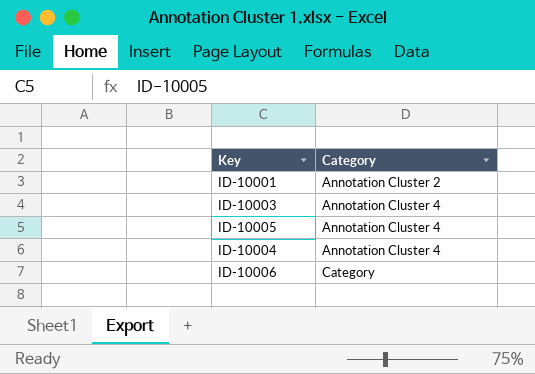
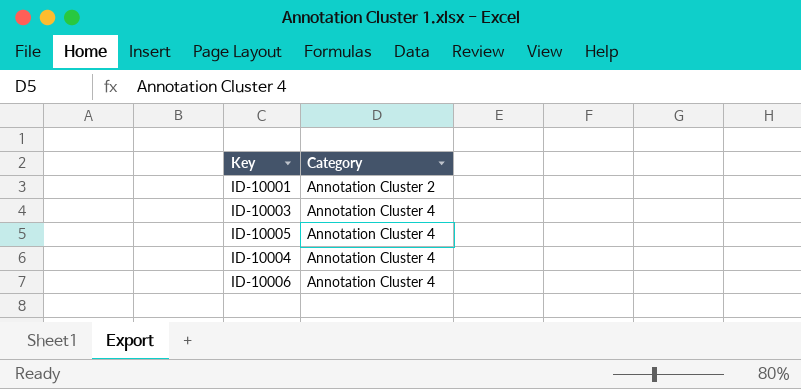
ID-10006 | Category: Category -> Annotation Cluster 4

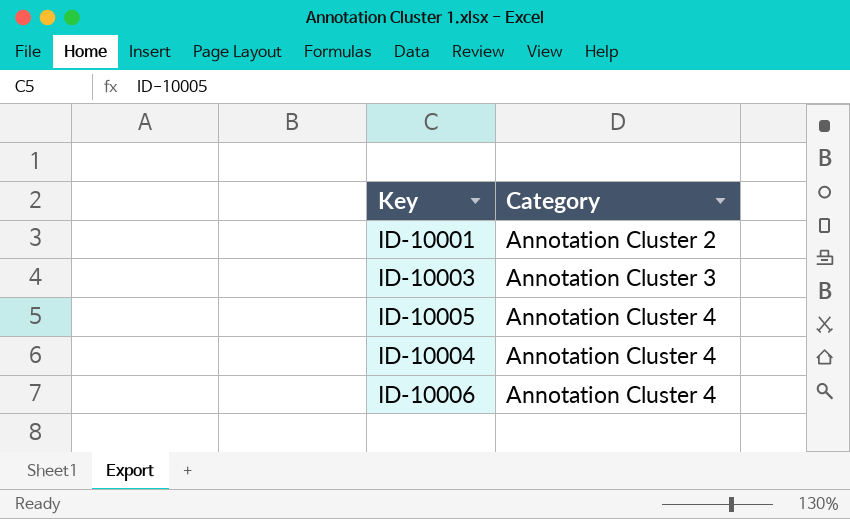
ID-10003 | Category: Annotation Cluster 4 -> Annotation Cluster 3

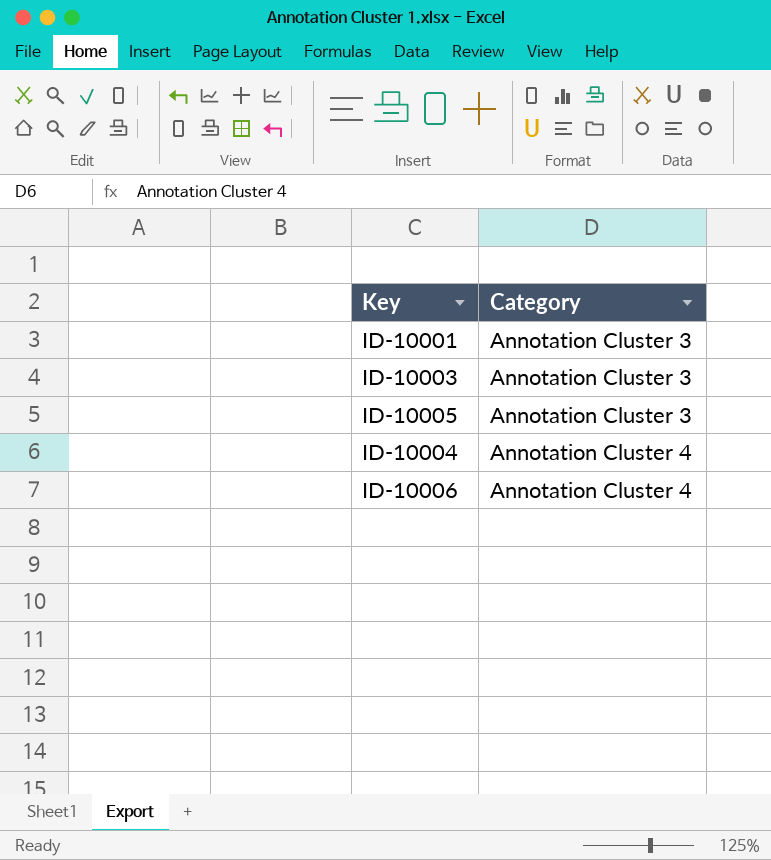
ID-10001 | Category: Annotation Cluster 2 -> Annotation Cluster 3
ID-10005 | Category: Annotation Cluster 4 -> Annotation Cluster 3

